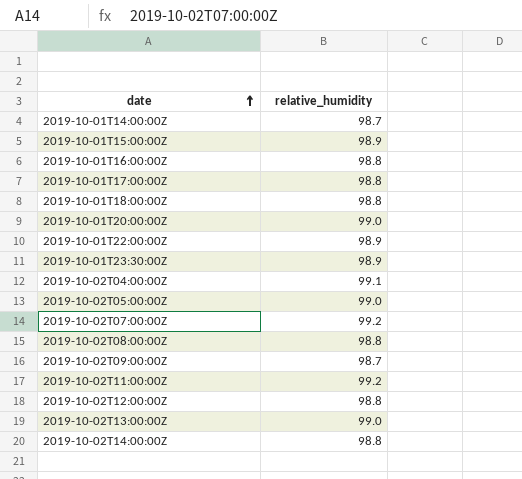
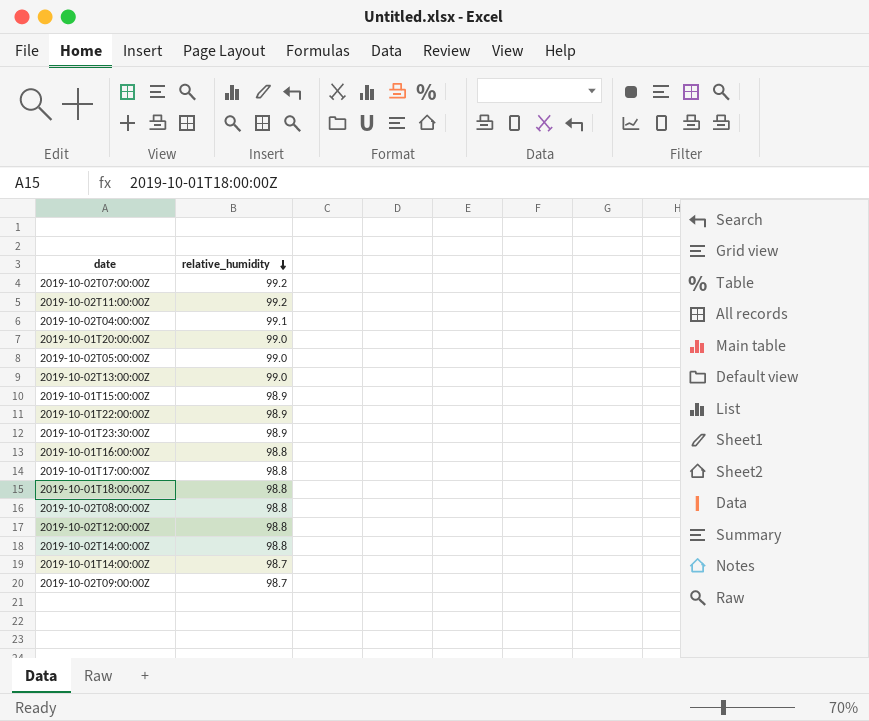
row order: date ascending -> relative_humidity descending

